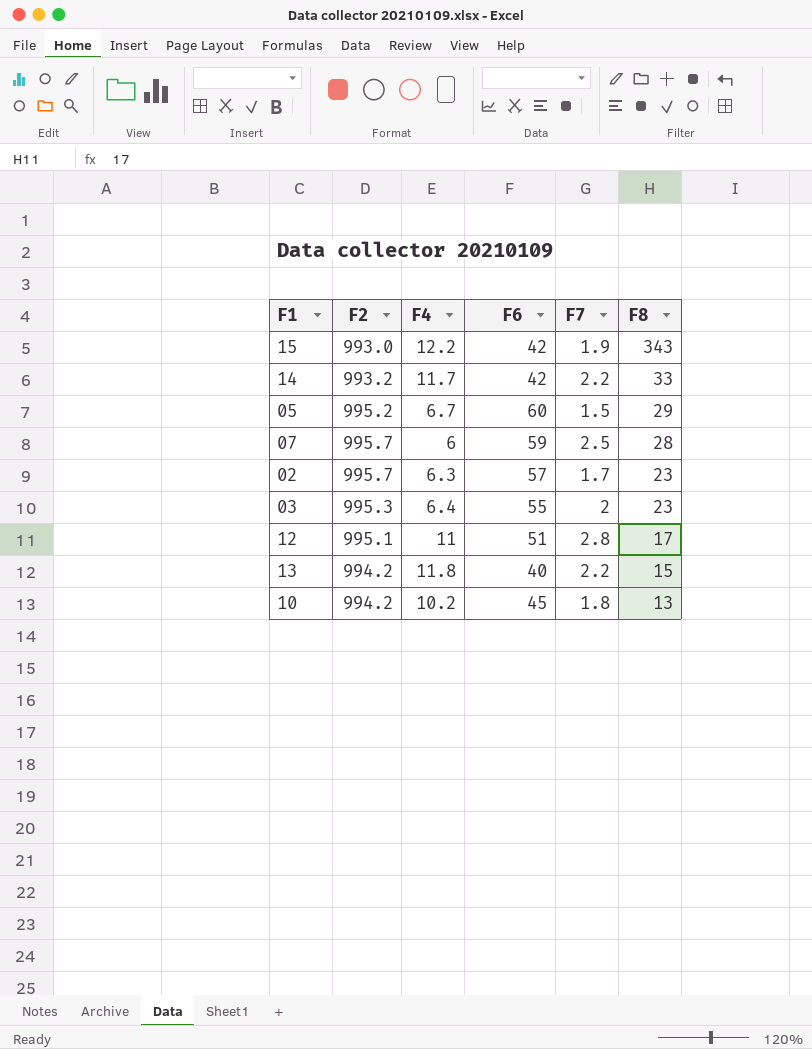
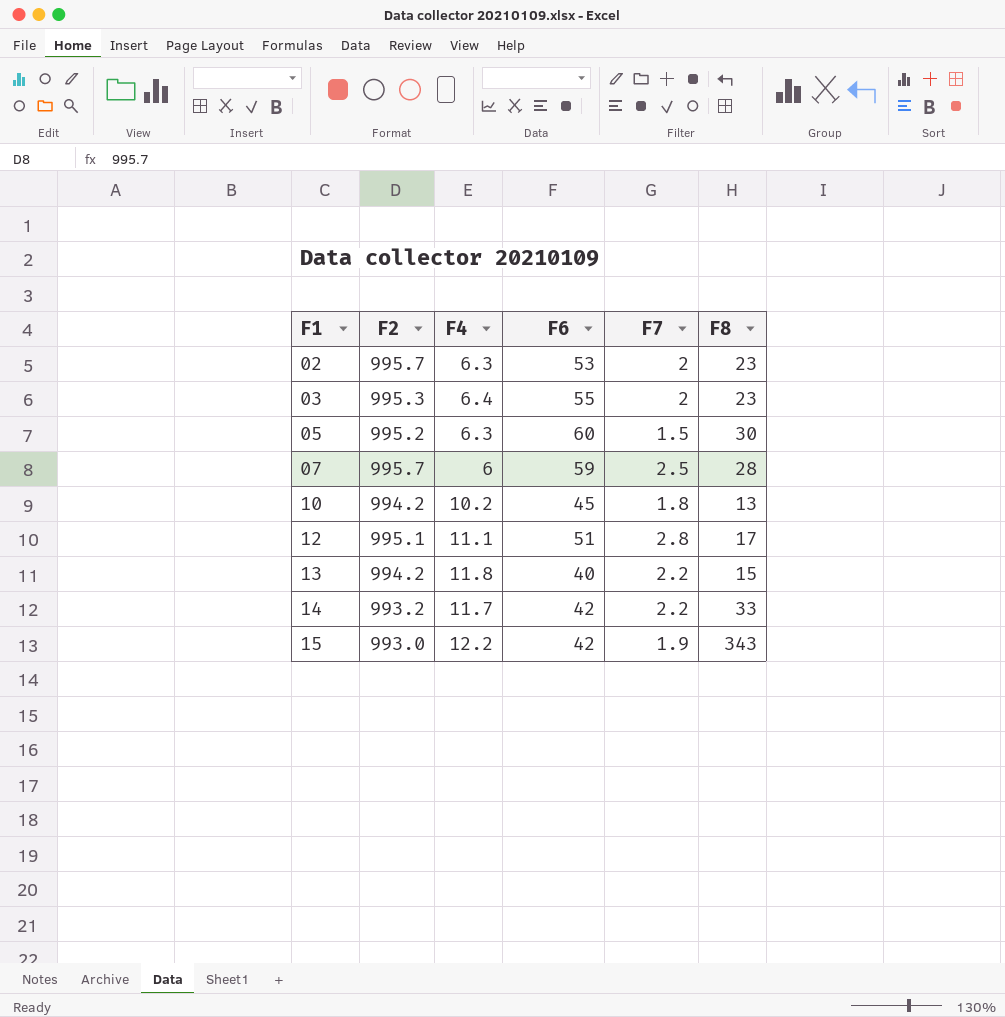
row order: F8 descending -> F1 ascending
02 | F6: 57 -> 53
02 | F7: 1.7 -> 2
05 | F4: 6.7 -> 6.3
05 | F8: 29 -> 30
12 | F4: 11 -> 11.1

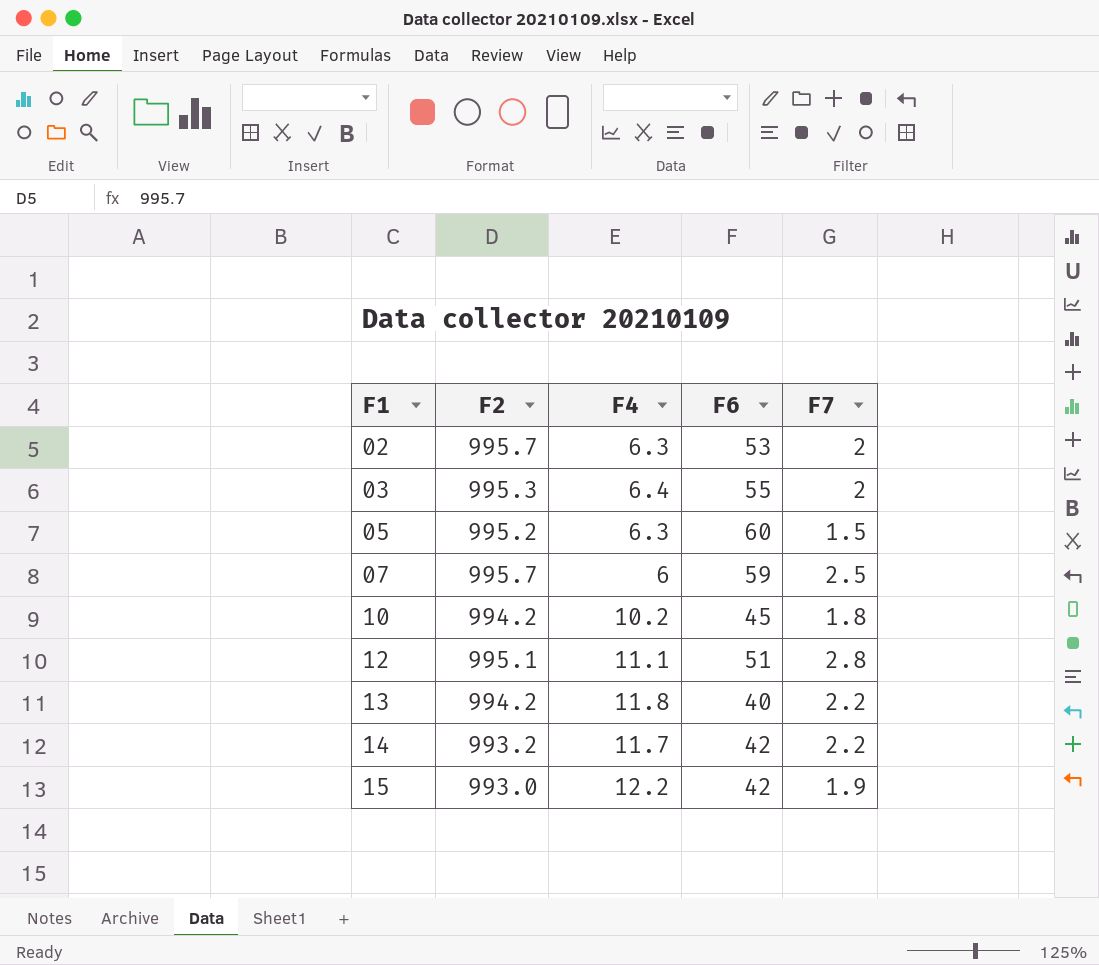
column F8 | position: 6 -> none

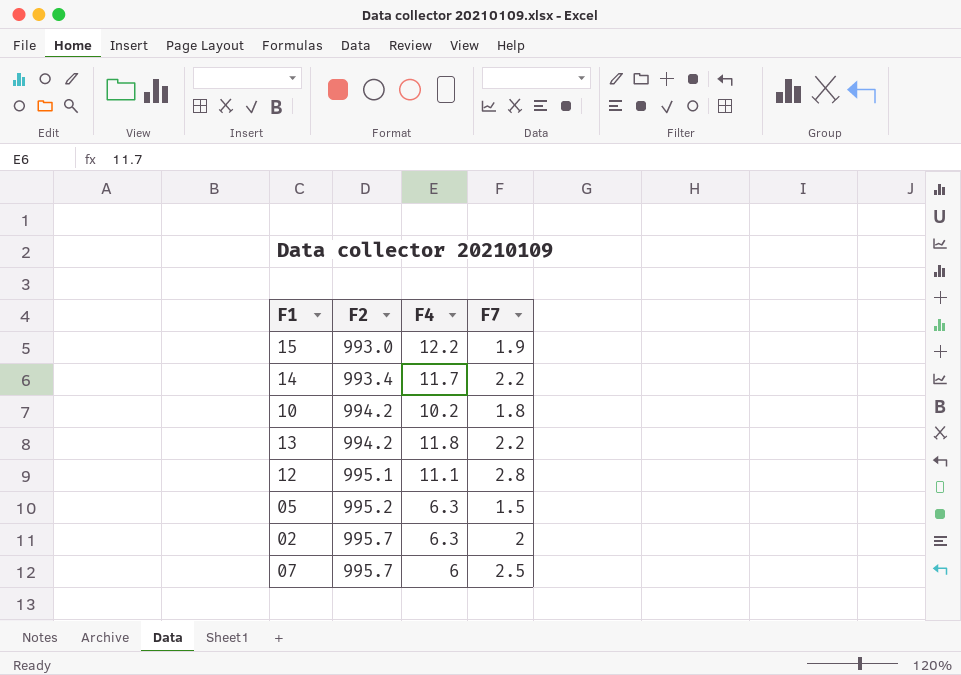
row order: F1 ascending -> F2 ascending
column F6 | position: 4 -> none
row 03: 995.3 | 6.4 | 55 | 2 -> none
14 | F2: 993.2 -> 993.4

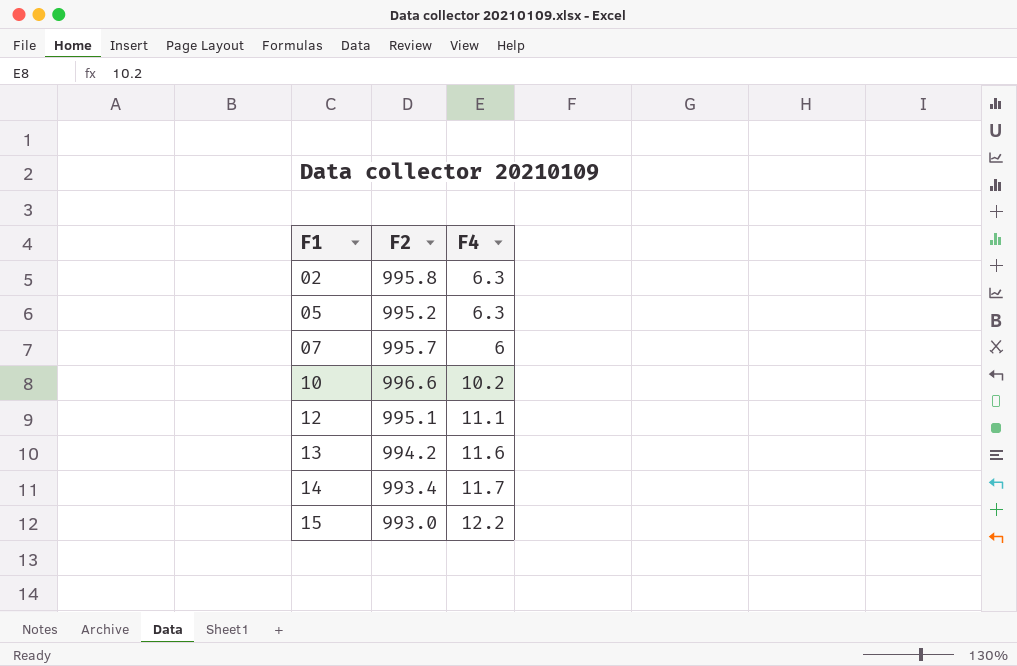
row order: F2 ascending -> F1 ascending
column F7 | position: 4 -> none
02 | F2: 995.7 -> 995.8
10 | F2: 994.2 -> 996.6
13 | F4: 11.8 -> 11.6

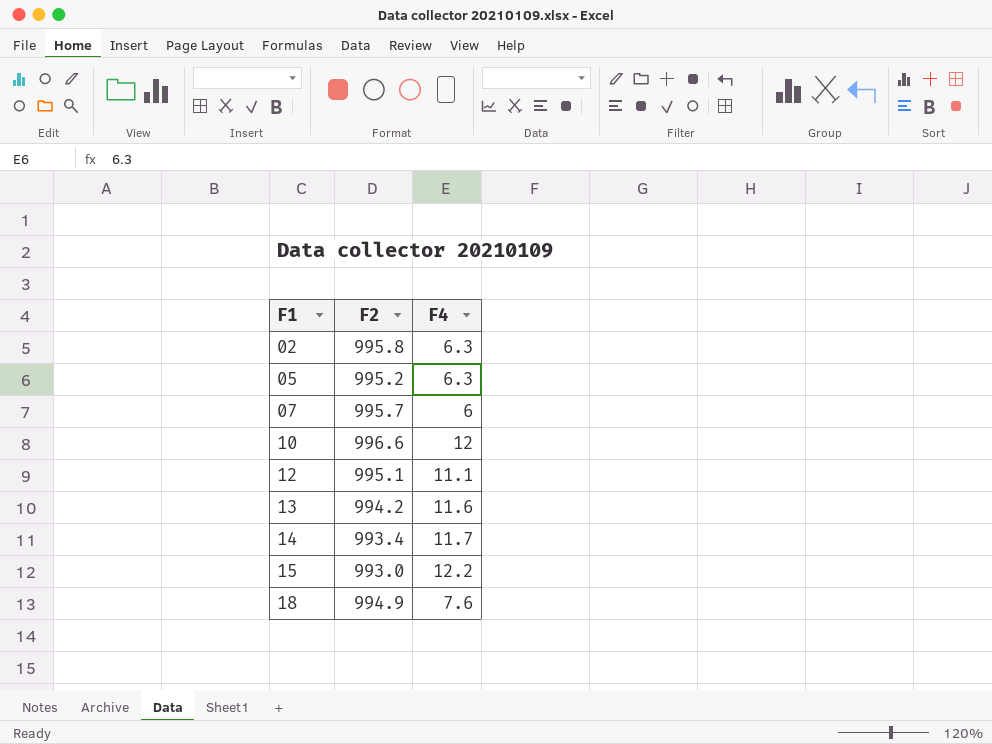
10 | F4: 10.2 -> 12
row 18: none -> 994.9 | 7.6

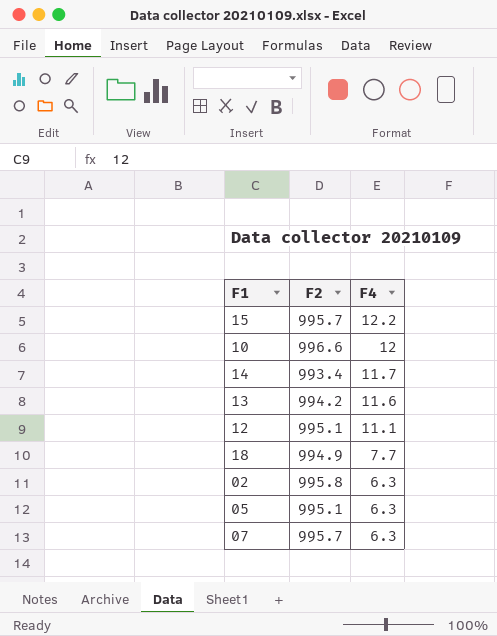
row order: F1 ascending -> F4 descending
15 | F2: 993.0 -> 995.7
18 | F4: 7.6 -> 7.7
05 | F2: 995.2 -> 995.1
07 | F4: 6 -> 6.3

